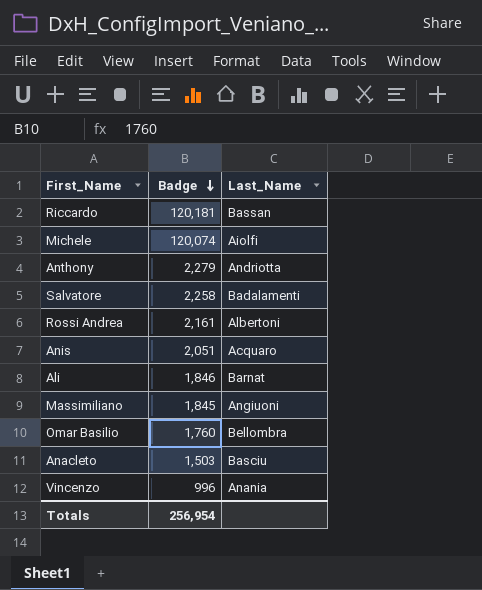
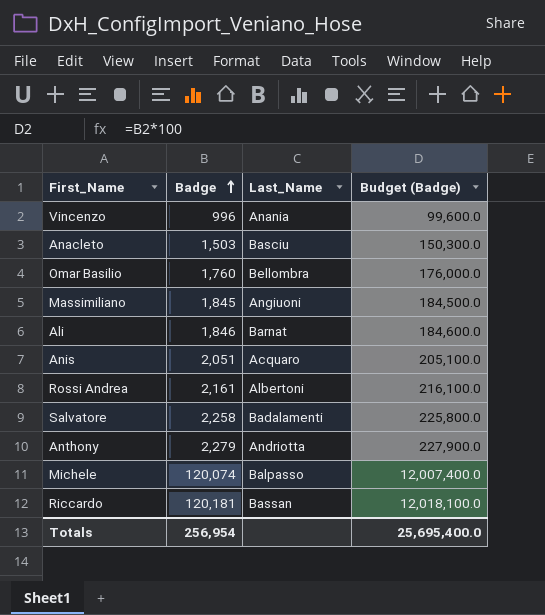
row order: Badge descending -> Badge ascending
column Budget (Badge) | formula: none -> [Badge] * 100
Michele | Last_Name: Aiolfi -> Balpasso

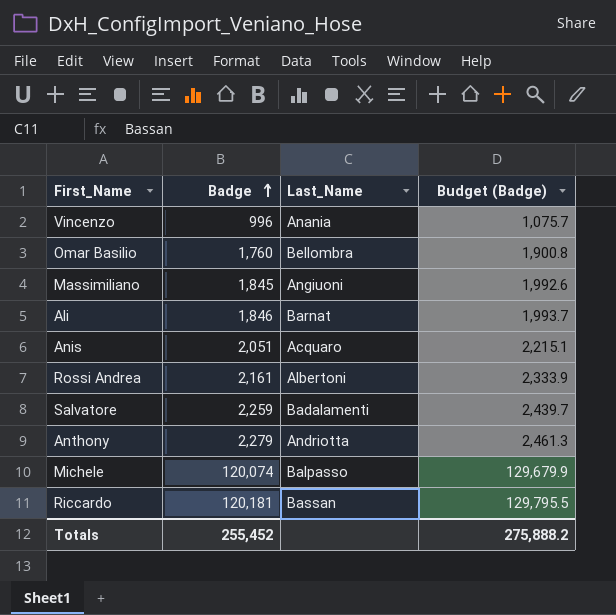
column Budget (Badge) | formula: [Badge] * 100 -> [Badge] * 1.08
row Anacleto: 1,503 | Basciu | 150,300.0 -> none
Salvatore | Badge: 2,258 -> 2,259
Totals | Badge: 256,954 -> 255,452
Totals | Budget (Badge): 25,695,400.0 -> 275,888.2

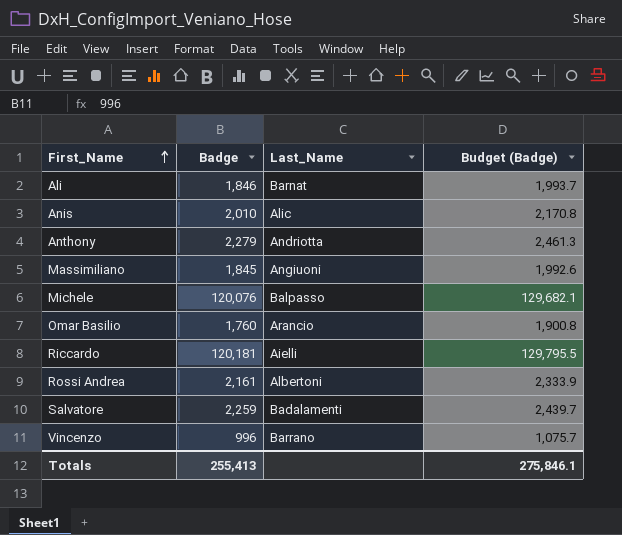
row order: Badge ascending -> First_Name ascending
Anis | Badge: 2,051 -> 2,010
Anis | Last_Name: Acquaro -> Alic
Anis | Budget (Badge): 2,215.1 -> 2,170.8
Michele | Badge: 120,074 -> 120,076
Michele | Budget (Badge): 129,679.9 -> 129,682.1
Omar Basilio | Last_Name: Bellombra -> Arancio
Riccardo | Last_Name: Bassan -> Aielli
Vincenzo | Last_Name: Anania -> Barrano
Totals | Badge: 255,452 -> 255,413
Totals | Budget (Badge): 275,888.2 -> 275,846.1

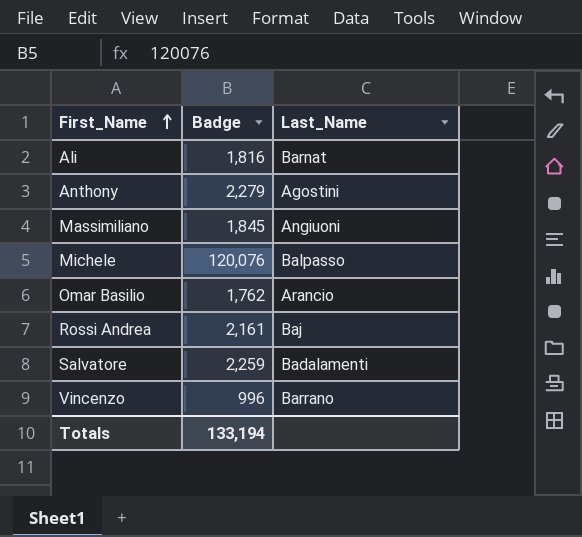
column Budget (Badge) | formula: [Badge] * 1.08 -> none
row Anis: 2,010 | Alic | 2,170.8 -> none
row Riccardo: 120,181 | Aielli | 129,795.5 -> none
Ali | Badge: 1,846 -> 1,816
Anthony | Last_Name: Andriotta -> Agostini
Omar Basilio | Badge: 1,760 -> 1,762
Rossi Andrea | Last_Name: Albertoni -> Baj
Totals | Badge: 255,413 -> 133,194

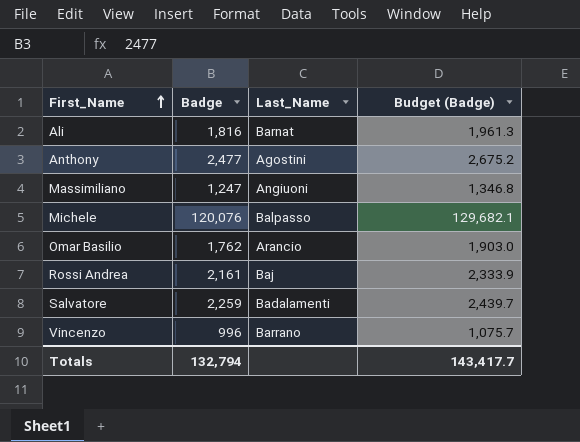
column Budget (Badge) | formula: none -> [Badge] * 1.08
Anthony | Badge: 2,279 -> 2,477
Massimiliano | Badge: 1,845 -> 1,247
Totals | Badge: 133,194 -> 132,794

